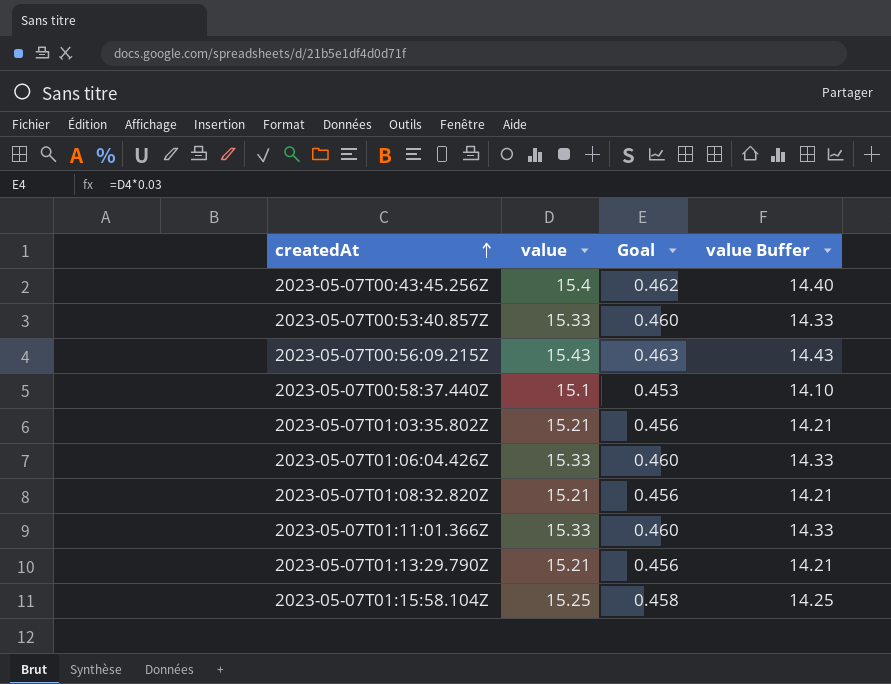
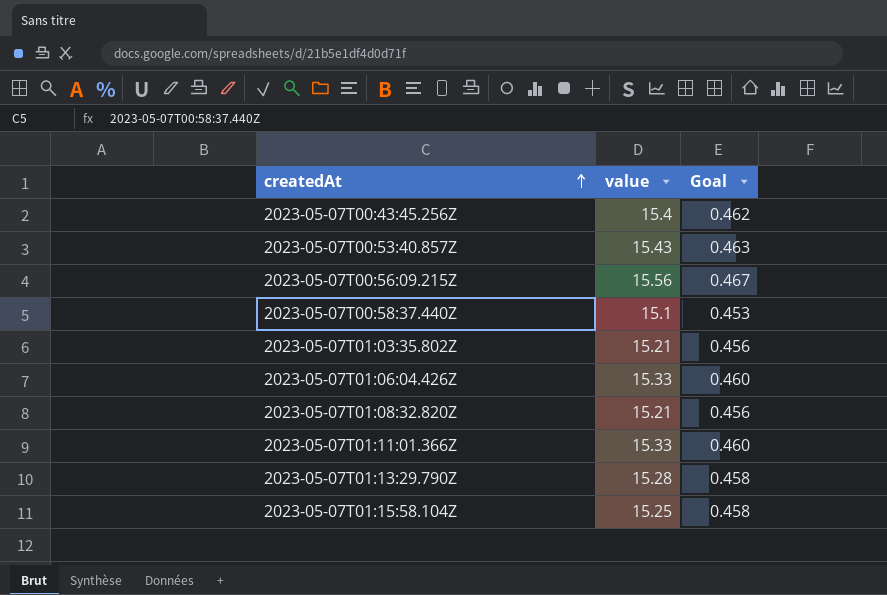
column value Buffer | formula: [value] - 1 -> none
2023-05-07T00:53:40.857Z | value: 15.33 -> 15.43
2023-05-07T00:53:40.857Z | Goal: 0.460 -> 0.463
2023-05-07T00:56:09.215Z | value: 15.43 -> 15.56
2023-05-07T00:56:09.215Z | Goal: 0.463 -> 0.467
2023-05-07T01:13:29.790Z | value: 15.21 -> 15.28
2023-05-07T01:13:29.790Z | Goal: 0.456 -> 0.458

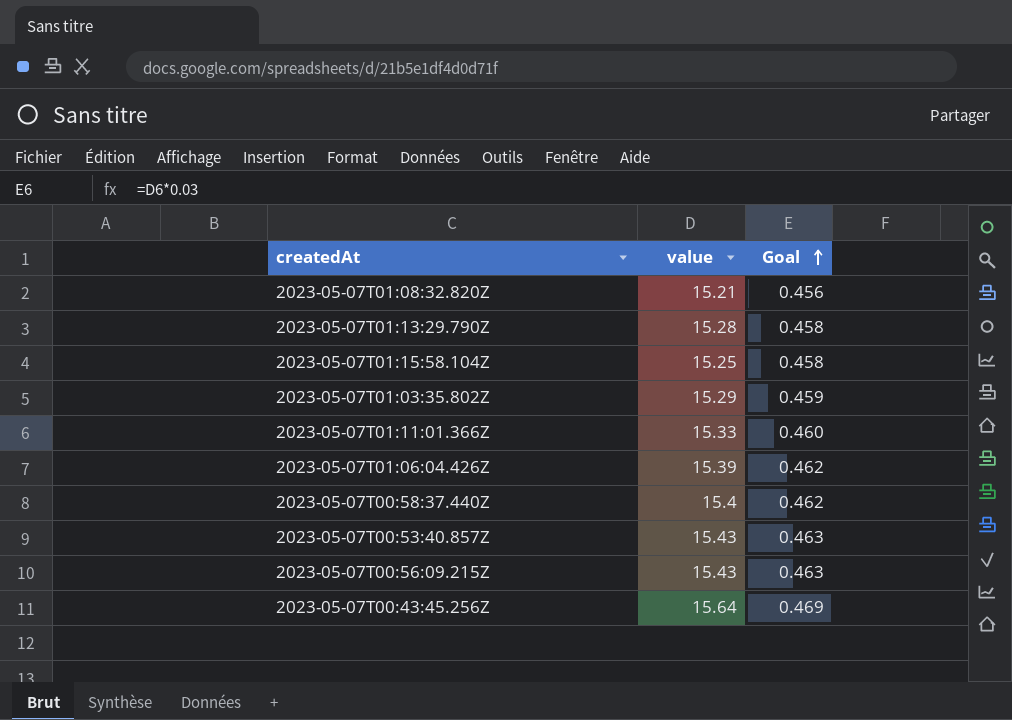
row order: createdAt ascending -> Goal ascending
2023-05-07T01:03:35.802Z | value: 15.21 -> 15.29
2023-05-07T01:03:35.802Z | Goal: 0.456 -> 0.459
2023-05-07T01:06:04.426Z | value: 15.33 -> 15.39
2023-05-07T01:06:04.426Z | Goal: 0.460 -> 0.462
2023-05-07T00:58:37.440Z | value: 15.1 -> 15.4
2023-05-07T00:58:37.440Z | Goal: 0.453 -> 0.462
2023-05-07T00:56:09.215Z | value: 15.56 -> 15.43
2023-05-07T00:56:09.215Z | Goal: 0.467 -> 0.463
2023-05-07T00:43:45.256Z | value: 15.4 -> 15.64
2023-05-07T00:43:45.256Z | Goal: 0.462 -> 0.469

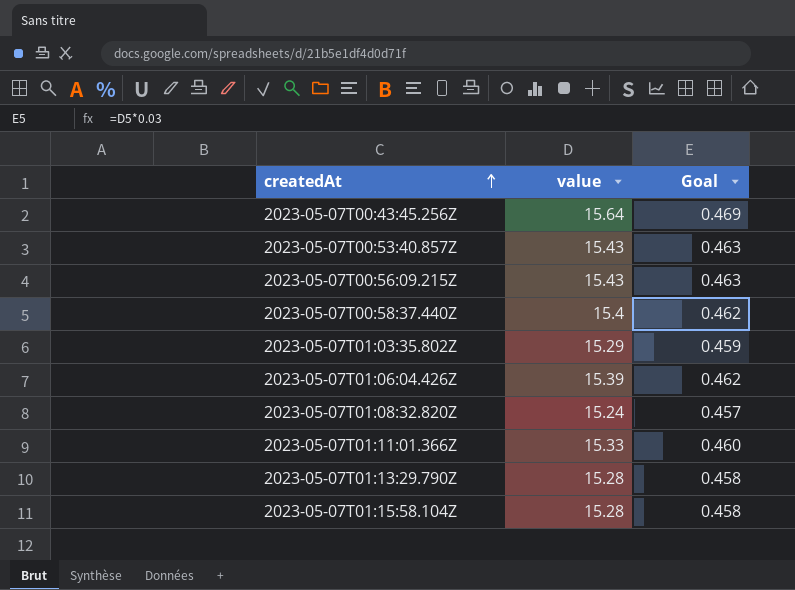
row order: Goal ascending -> createdAt ascending
2023-05-07T01:08:32.820Z | value: 15.21 -> 15.24
2023-05-07T01:08:32.820Z | Goal: 0.456 -> 0.457
2023-05-07T01:15:58.104Z | value: 15.25 -> 15.28

